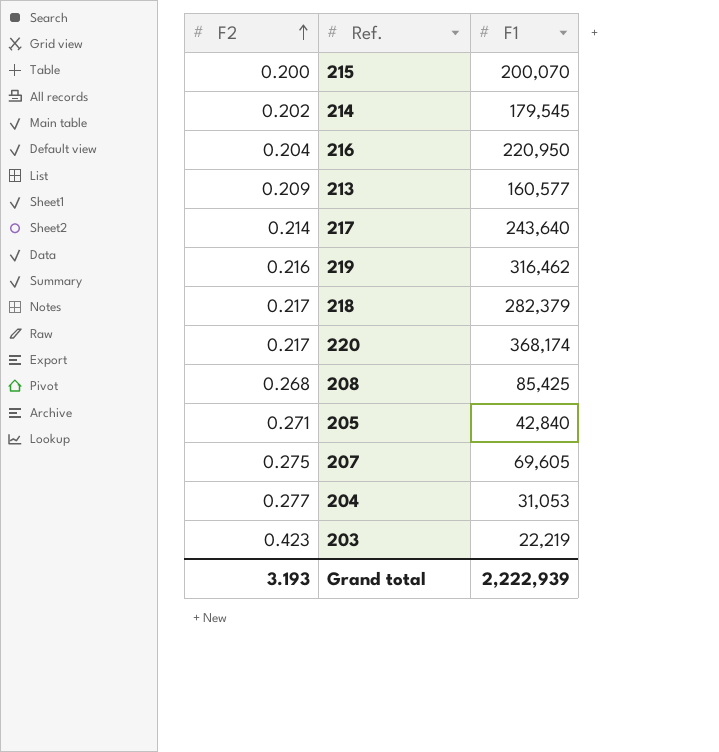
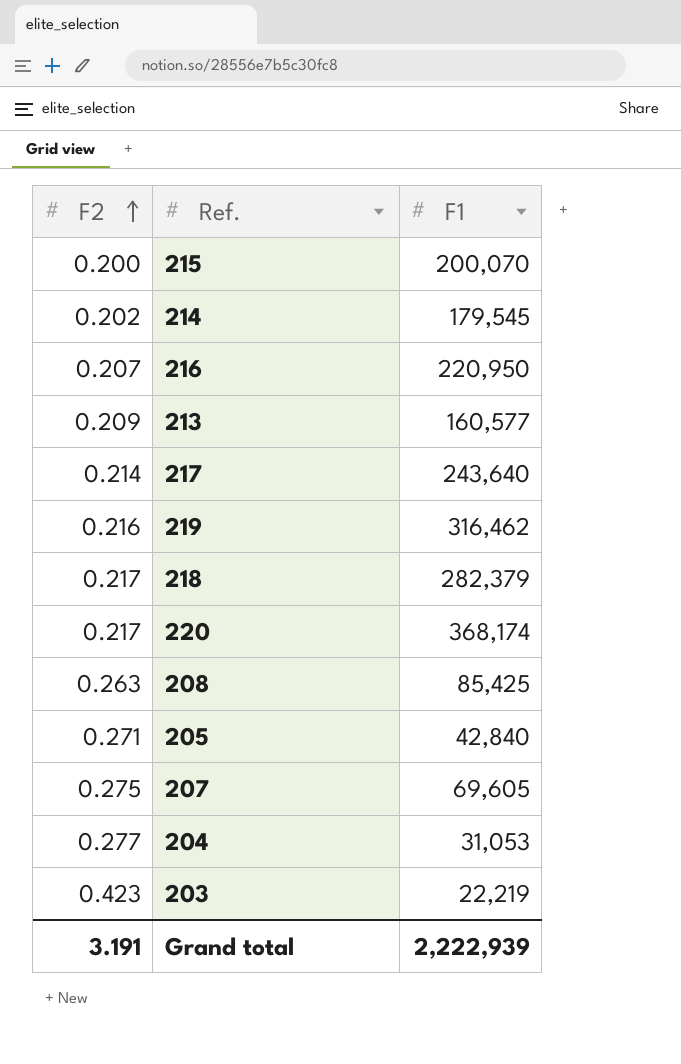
216 | F2: 0.204 -> 0.207
208 | F2: 0.268 -> 0.263
Grand total | F2: 3.193 -> 3.191

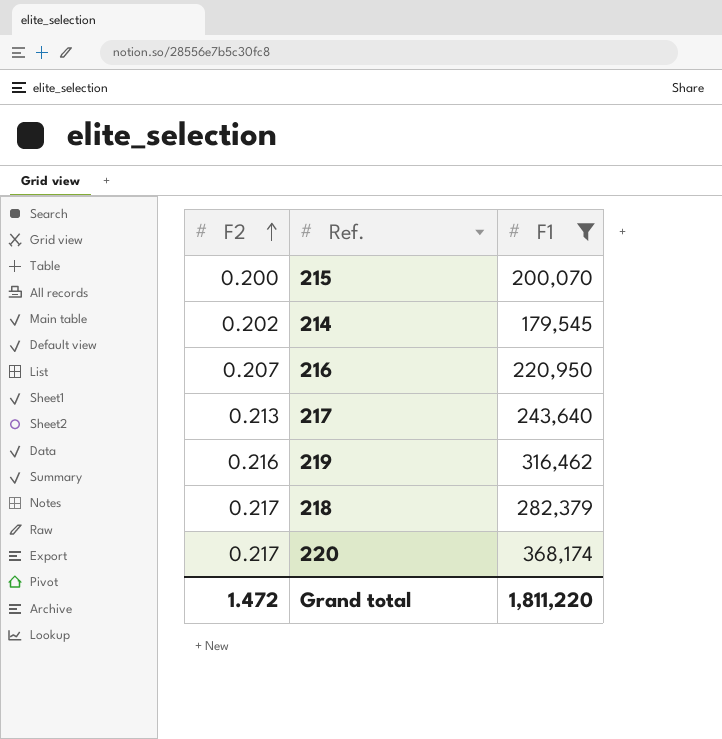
filter: none -> F1 >= 179,545
217 | F2: 0.214 -> 0.213
Grand total | F2: 3.191 -> 1.472
Grand total | F1: 2,222,939 -> 1,811,220

